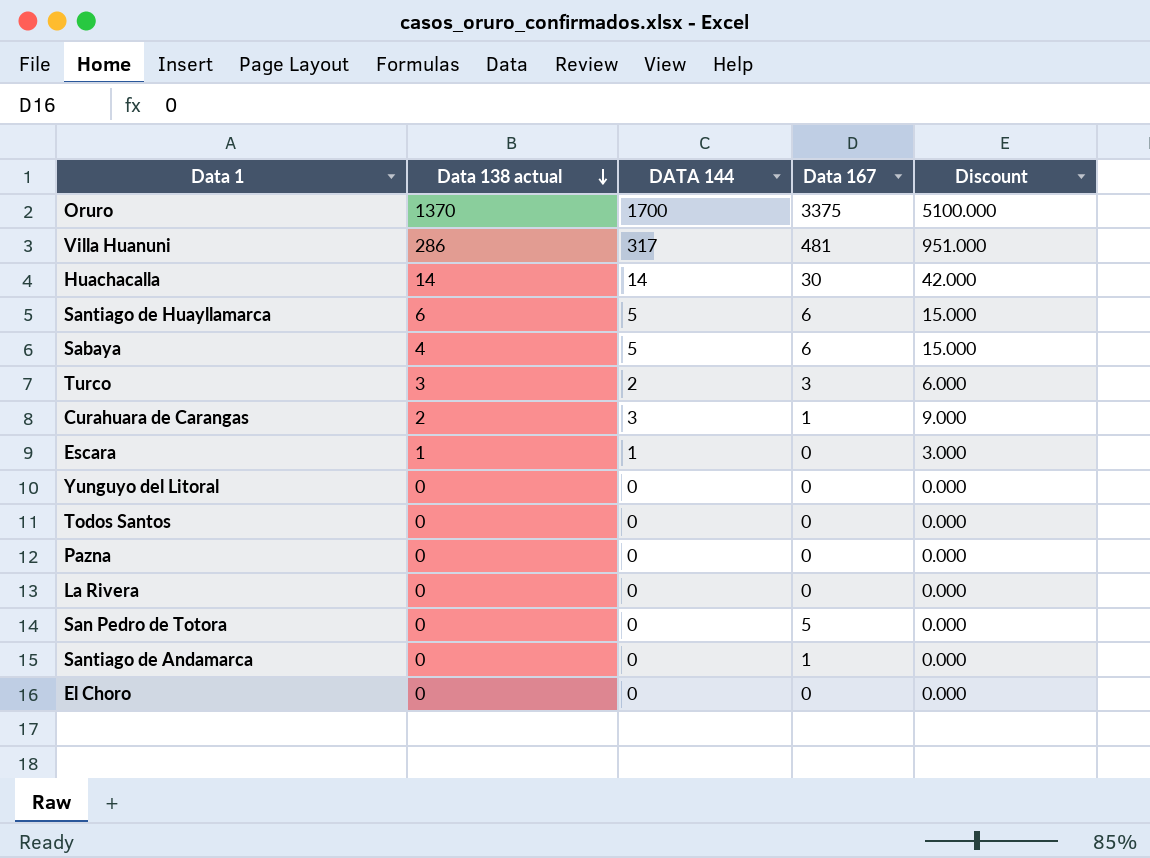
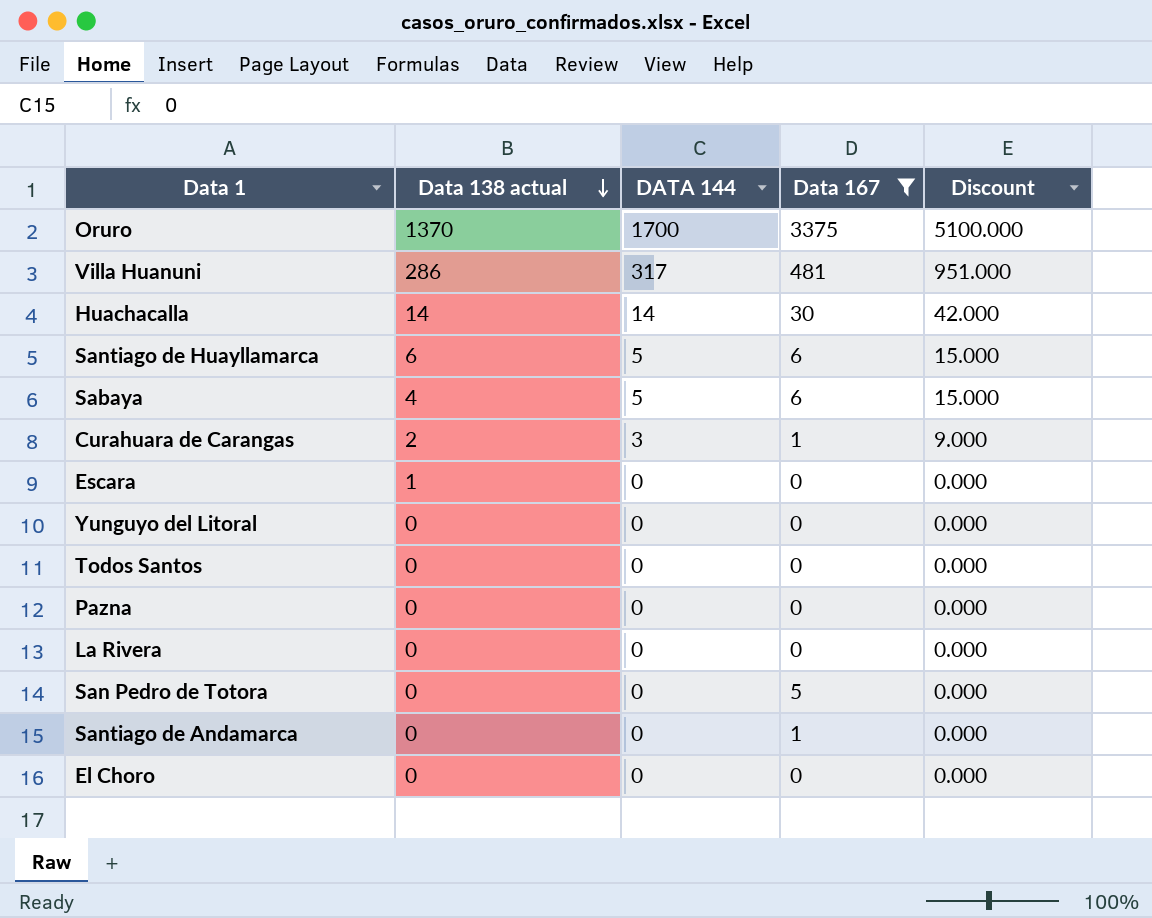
filter: none -> Data 167 != 3
Escara | DATA 144: 1 -> 0
Escara | Discount: 3.000 -> 0.000

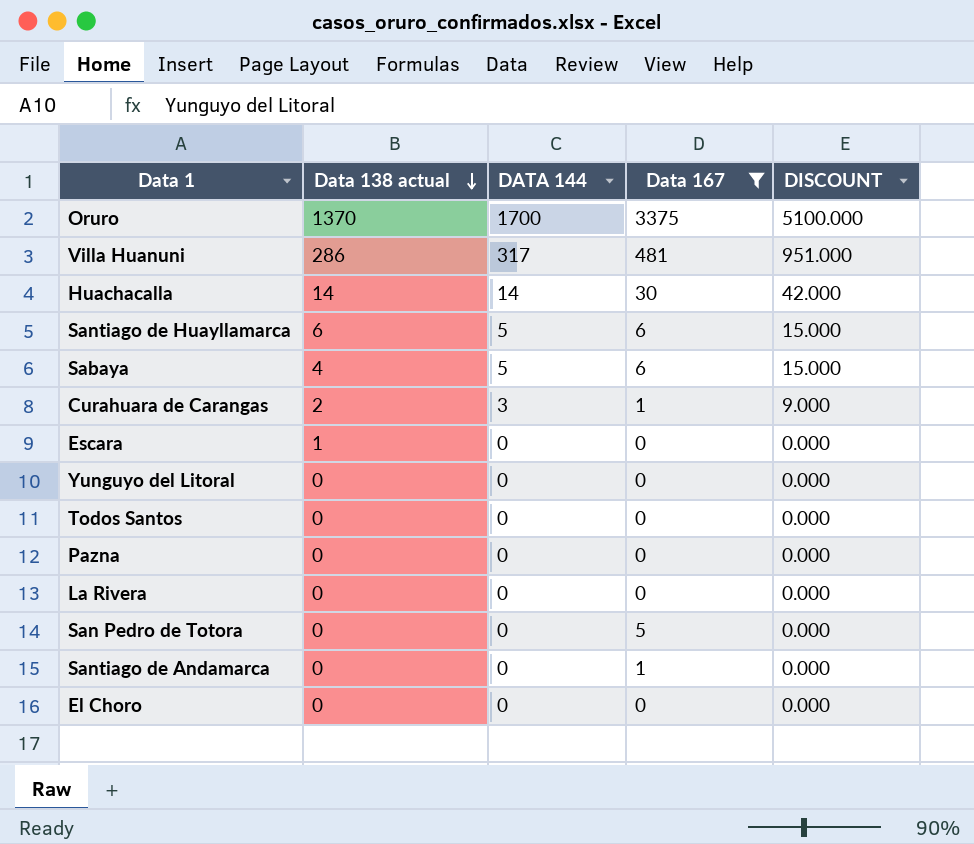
column name: Discount -> DISCOUNT

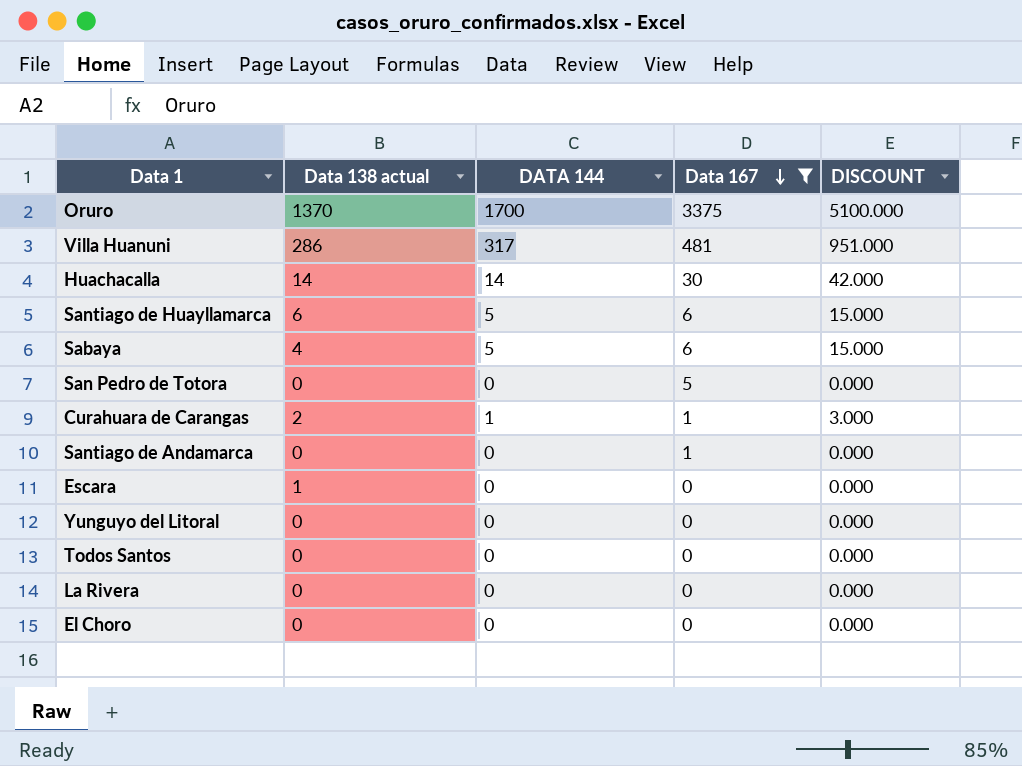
row order: Data 138 actual descending -> Data 167 descending
row Pazna: 0 | 0 | 0 | 0.000 -> none
Curahuara de Carangas | DATA 144: 3 -> 1
Curahuara de Carangas | DISCOUNT: 9.000 -> 3.000

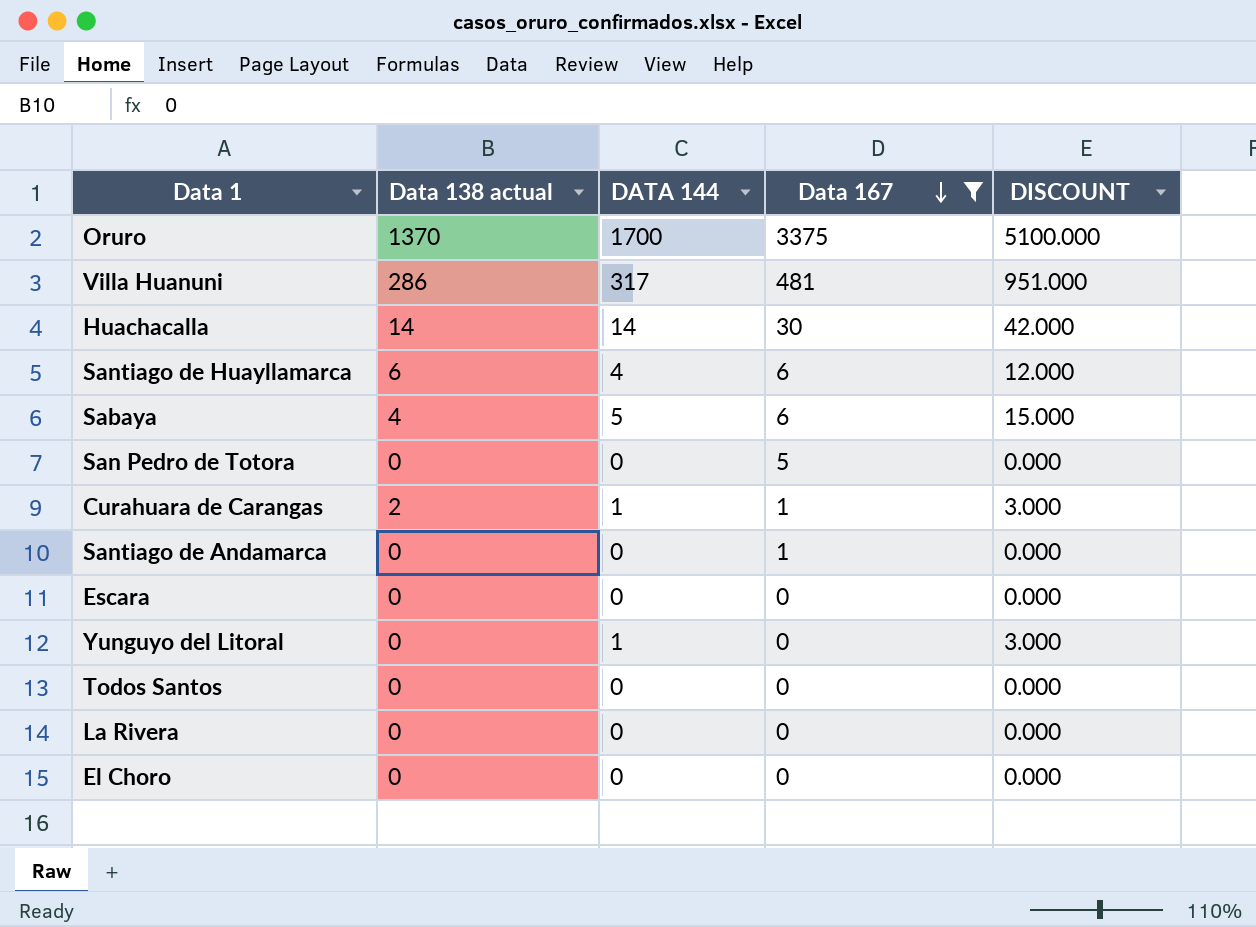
Santiago de Huayllamarca | DATA 144: 5 -> 4
Santiago de Huayllamarca | DISCOUNT: 15.000 -> 12.000
Escara | Data 138 actual: 1 -> 0
Yunguyo del Litoral | DATA 144: 0 -> 1
Yunguyo del Litoral | DISCOUNT: 0.000 -> 3.000

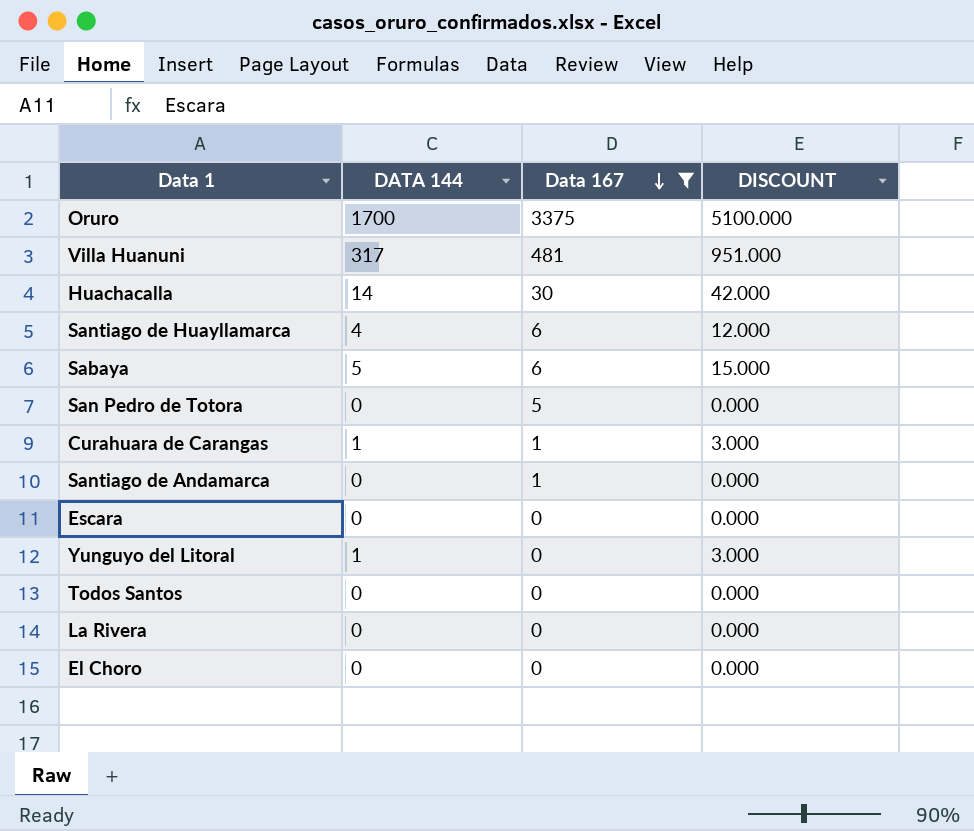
column Data 138 actual | position: 2 -> none

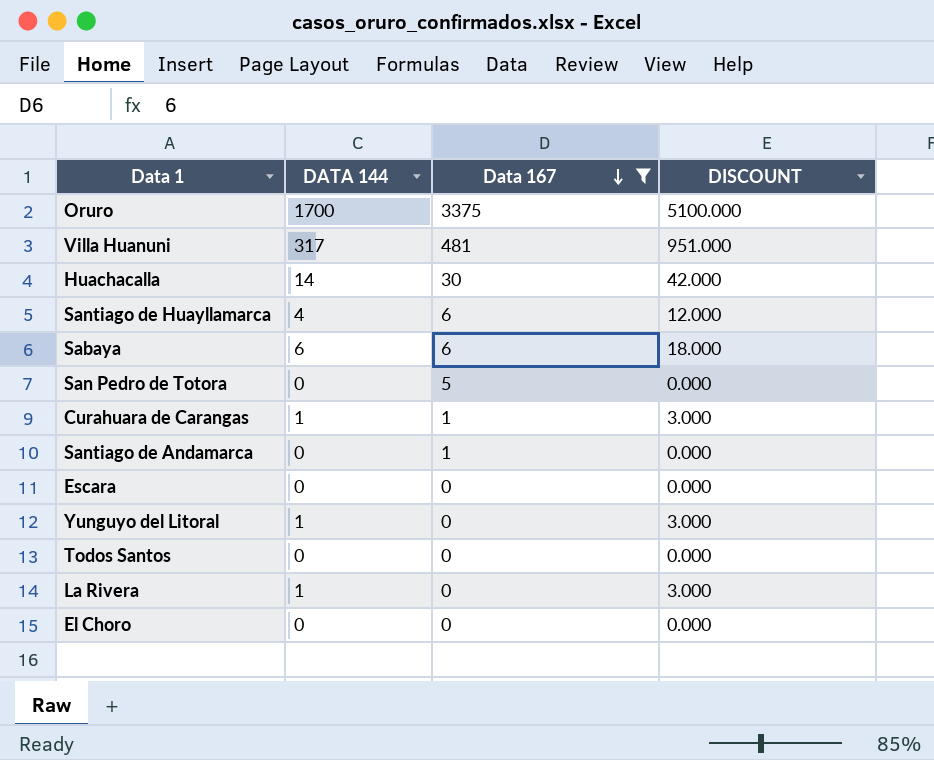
Sabaya | DATA 144: 5 -> 6
Sabaya | DISCOUNT: 15.000 -> 18.000
La Rivera | DATA 144: 0 -> 1
La Rivera | DISCOUNT: 0.000 -> 3.000

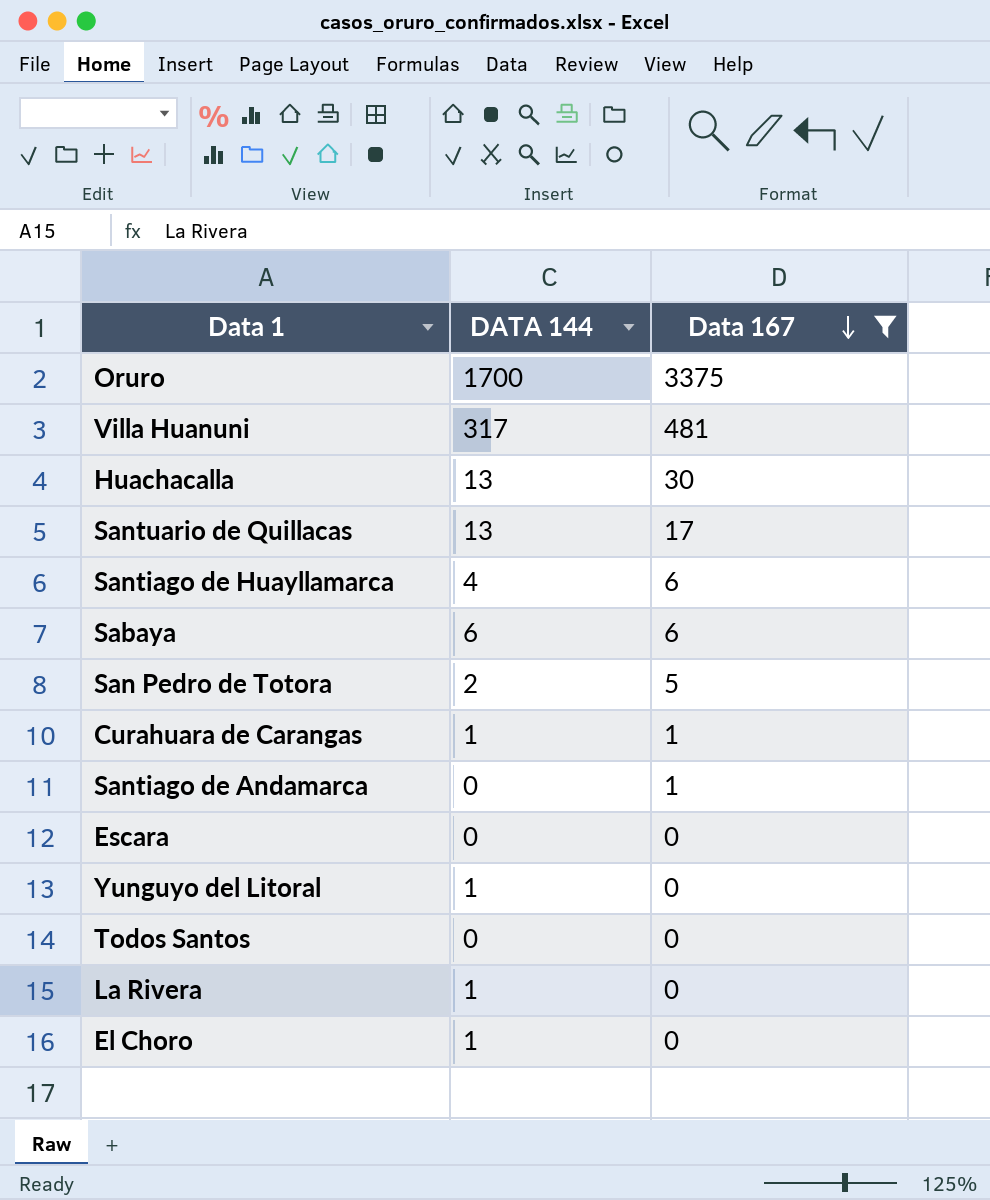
column DISCOUNT | formula: [DATA 144] * 3 -> none
Huachacalla | DATA 144: 14 -> 13
row Santuario de Quillacas: none -> 13 | 17
San Pedro de Totora | DATA 144: 0 -> 2
El Choro | DATA 144: 0 -> 1

